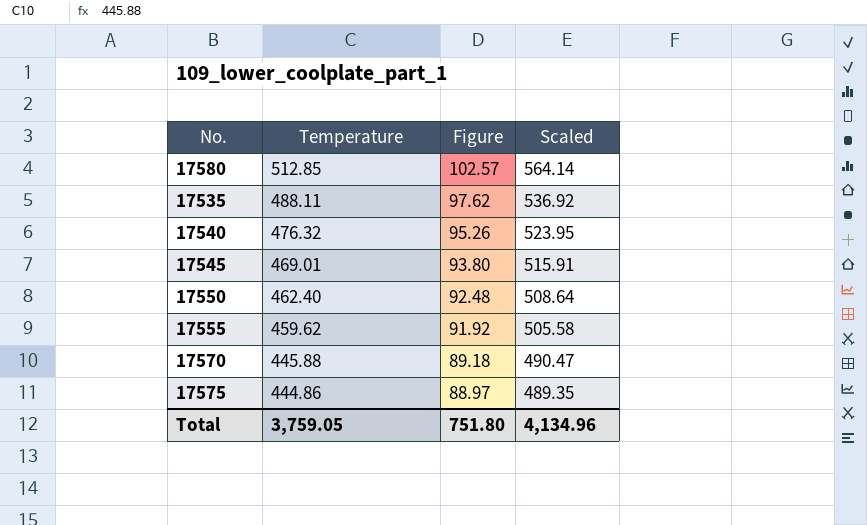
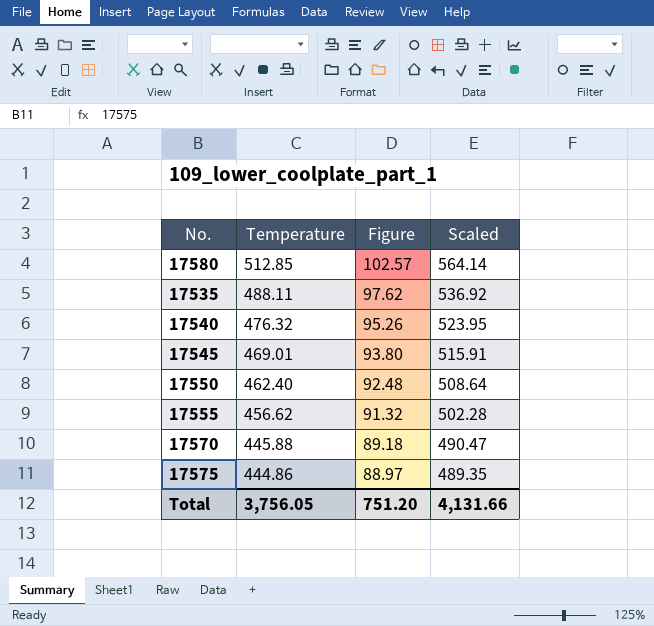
17555 | Temperature: 459.62 -> 456.62
17555 | Figure: 91.92 -> 91.32
17555 | Scaled: 505.58 -> 502.28
Total | Temperature: 3,759.05 -> 3,756.05
Total | Figure: 751.80 -> 751.20
Total | Scaled: 4,134.96 -> 4,131.66

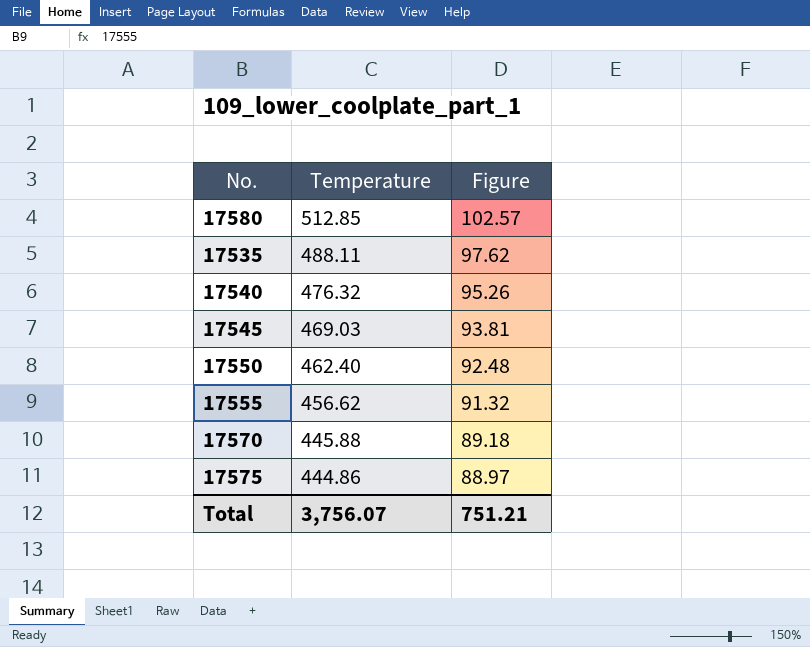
column Scaled | formula: [Temperature] * 1.1 -> none
17545 | Temperature: 469.01 -> 469.03
17545 | Figure: 93.80 -> 93.81
Total | Temperature: 3,756.05 -> 3,756.07
Total | Figure: 751.20 -> 751.21

